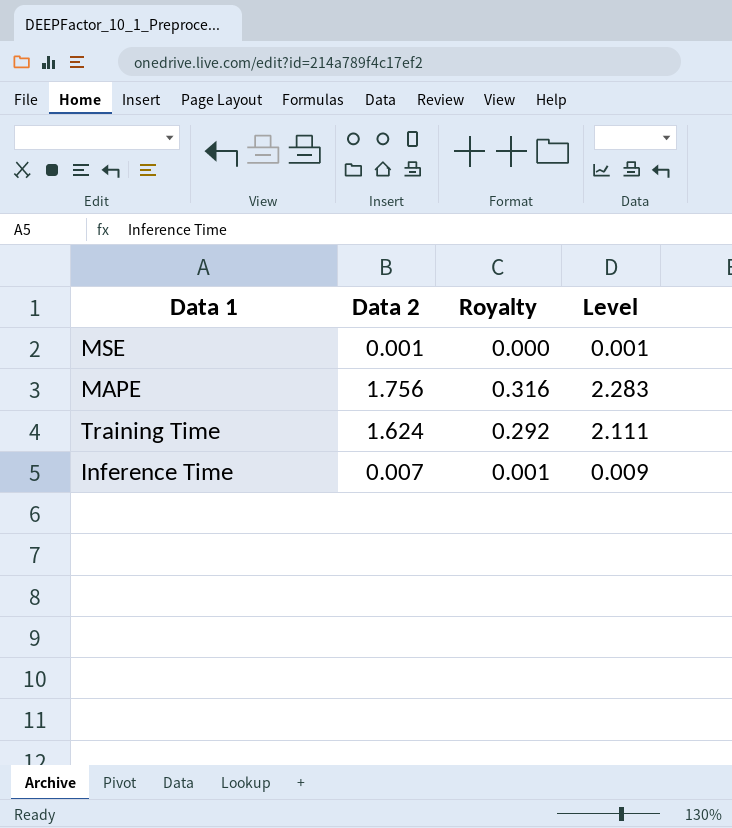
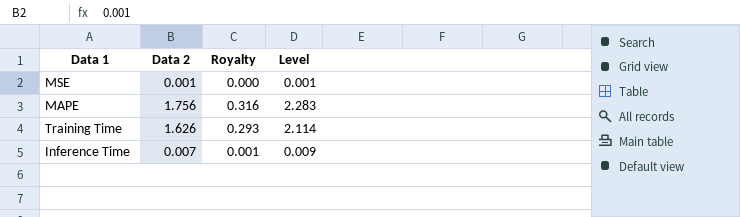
Training Time | Data 2: 1.624 -> 1.626
Training Time | Royalty: 0.292 -> 0.293
Training Time | Level: 2.111 -> 2.114

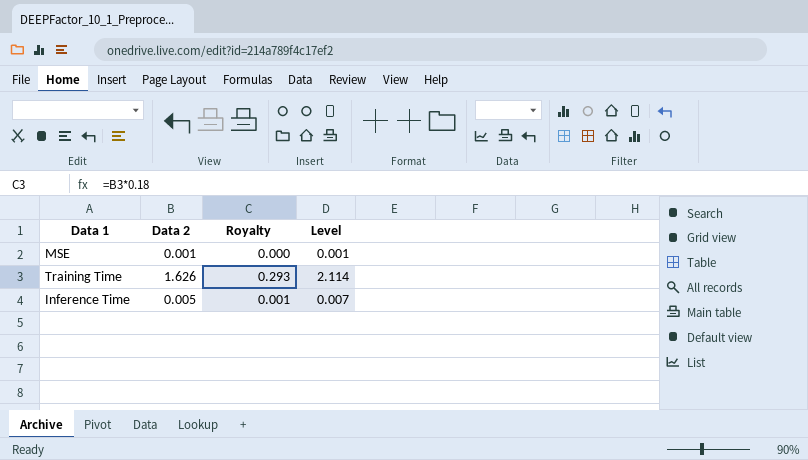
row MAPE: 1.756 | 0.316 | 2.283 -> none
Inference Time | Data 2: 0.007 -> 0.005
Inference Time | Level: 0.009 -> 0.007

